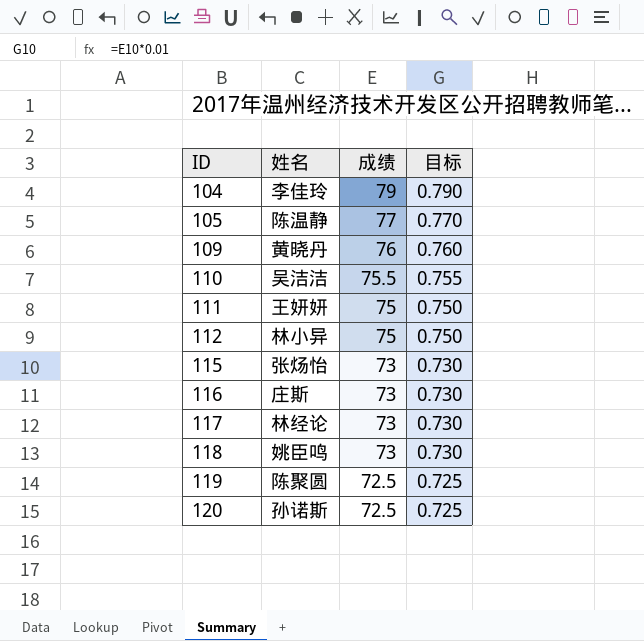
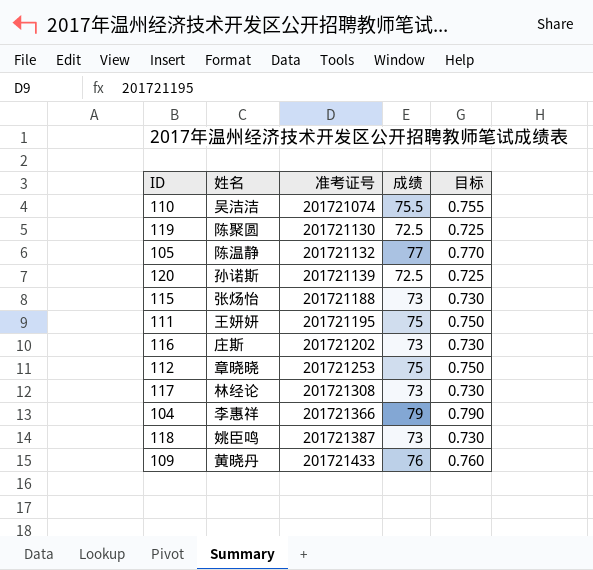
row order: ID ascending -> 准考证号 ascending
column 准考证号 | position: none -> 3
112 | 姓名: 林小异 -> 章晓晓
104 | 姓名: 李佳玲 -> 李惠祥

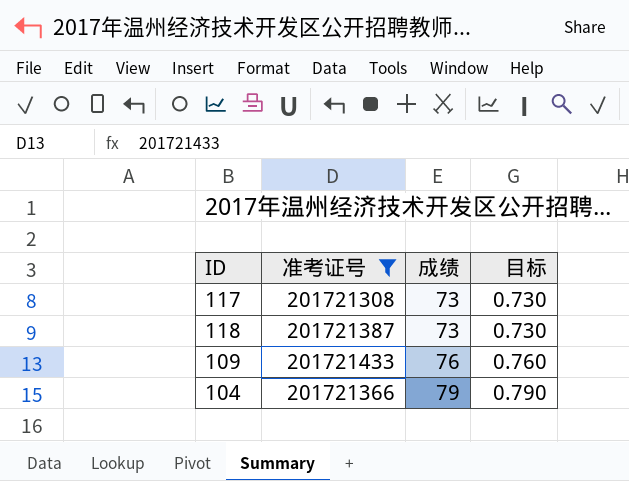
filter: none -> 准考证号 >= 201721308
row order: 准考证号 ascending -> 成绩 ascending
column 姓名 | position: 2 -> none

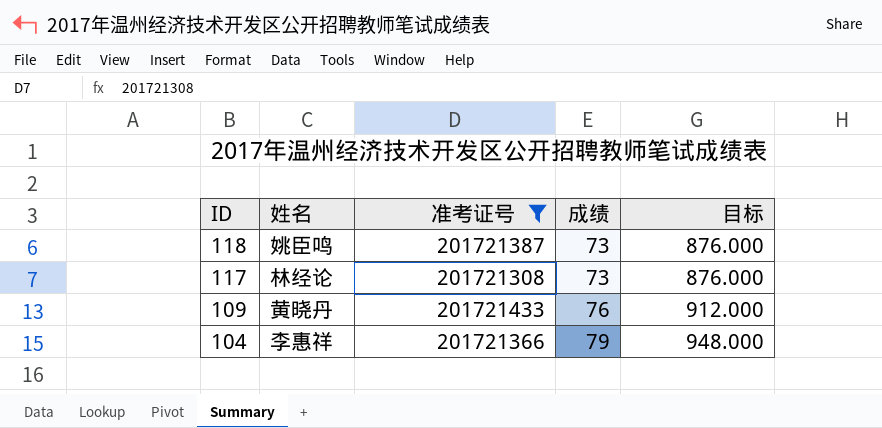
row order: 成绩 ascending -> ID descending
column 姓名 | position: none -> 2
column 目标 | formula: [成绩] * 0.01 -> [成绩] * 12

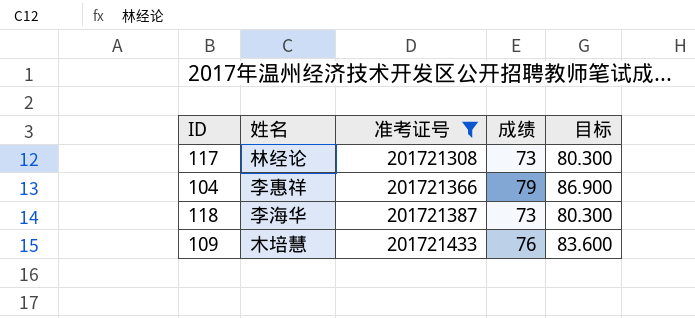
row order: ID descending -> 准考证号 ascending
column 目标 | formula: [成绩] * 12 -> [成绩] * 1.1
118 | 姓名: 姚臣鸣 -> 李海华
109 | 姓名: 黄晓丹 -> 木培慧

